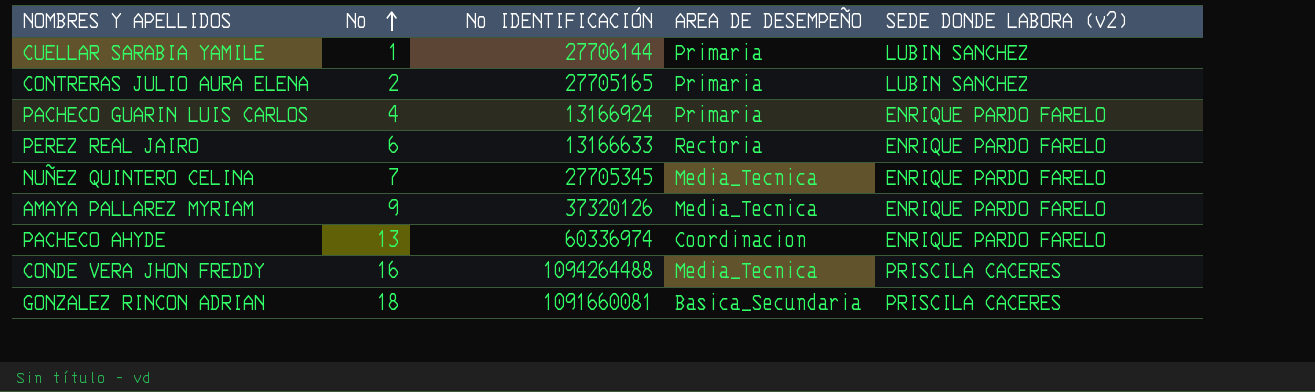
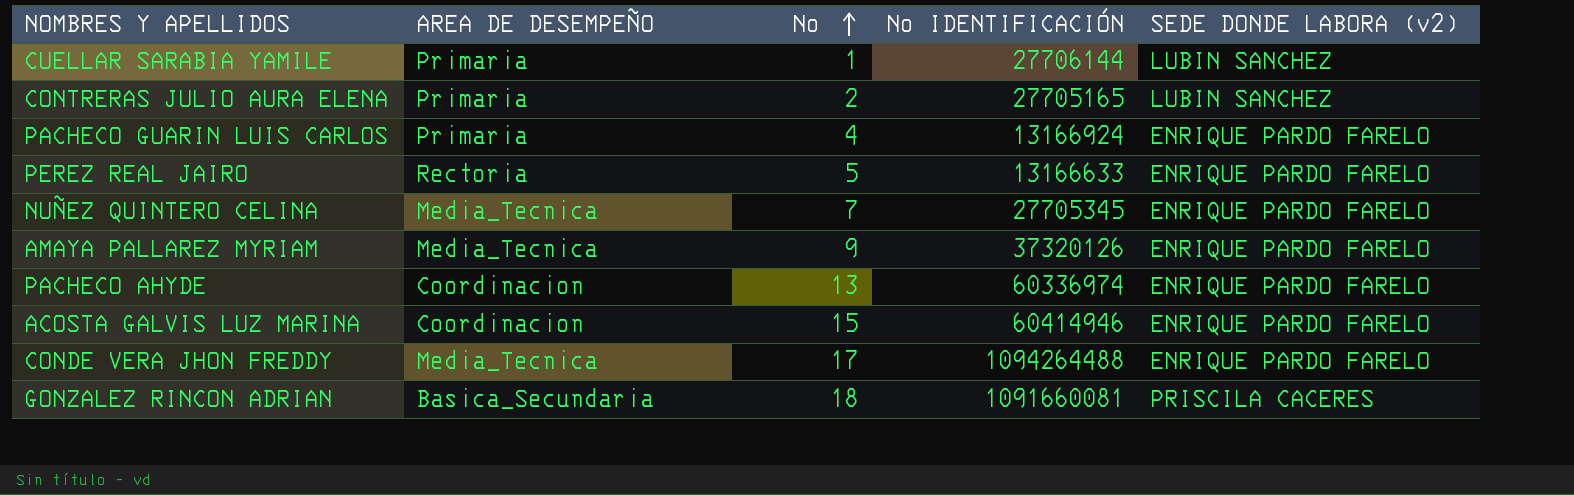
column AREA DE DESEMPEÑO | position: 4 -> 2
PEREZ REAL JAIRO | No: 6 -> 5
row ACOSTA GALVIS LUZ MARINA: none -> Coordinacion | 15 | 60414946 | ENRIQUE PARDO FARELO
CONDE VERA JHON FREDDY | No: 16 -> 17
CONDE VERA JHON FREDDY | SEDE DONDE LABORA (v2): PRISCILA CACERES -> ENRIQUE PARDO FARELO

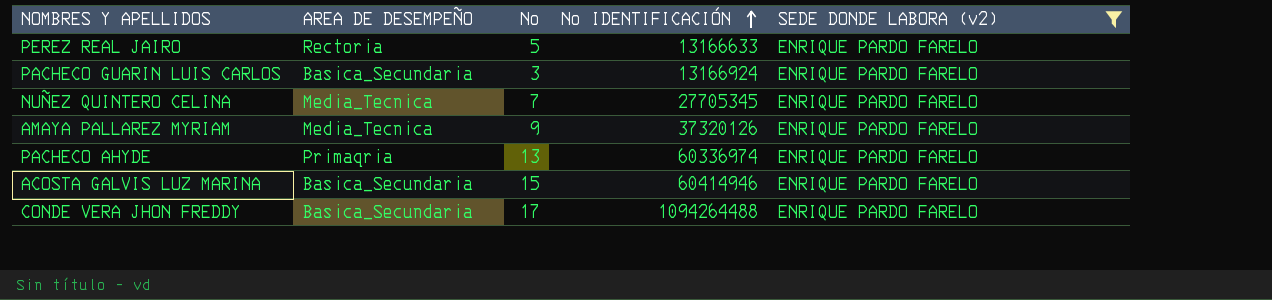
filter: none -> SEDE DONDE LABORA (v2) = ENRIQUE PARDO FARELO
row order: No ascending -> No IDENTIFICACIÓN ascending
PACHECO GUARIN LUIS CARLOS | AREA DE DESEMPEÑO: Primaria -> Basica_Secundaria
PACHECO GUARIN LUIS CARLOS | No: 4 -> 3
PACHECO AHYDE | AREA DE DESEMPEÑO: Coordinacion -> Primaqria
ACOSTA GALVIS LUZ MARINA | AREA DE DESEMPEÑO: Coordinacion -> Basica_Secundaria
CONDE VERA JHON FREDDY | AREA DE DESEMPEÑO: Media_Tecnica -> Basica_Secundaria

